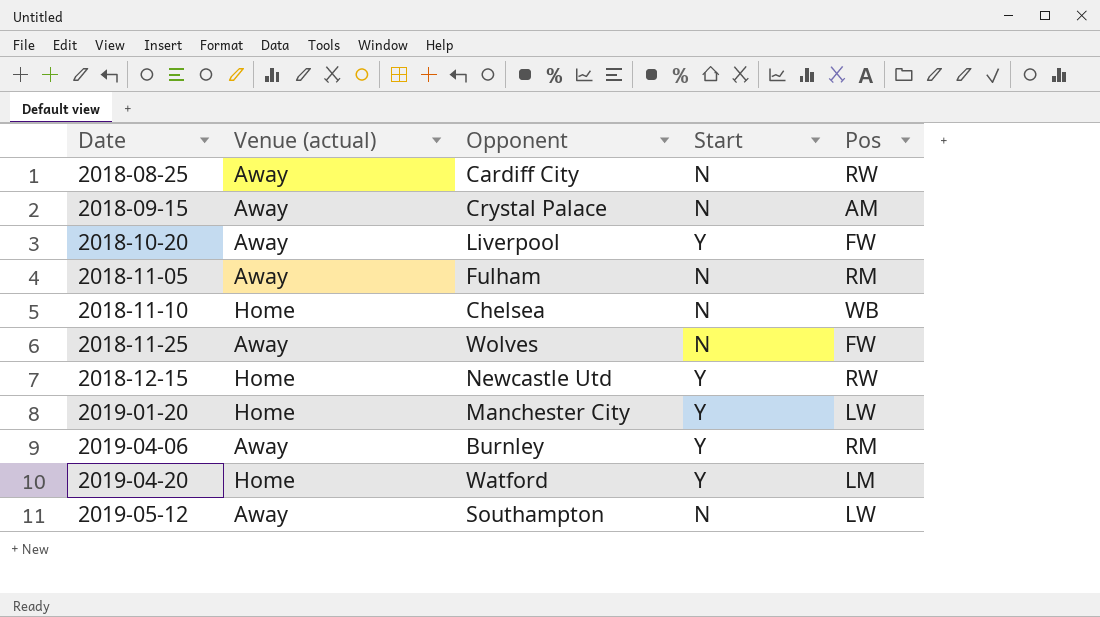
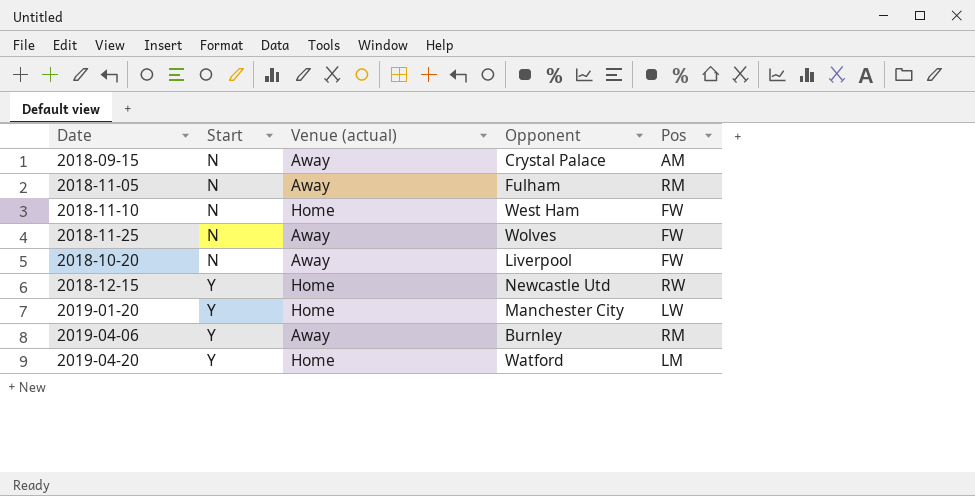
row order: Date ascending -> Start ascending
column Start | position: 4 -> 2
row 2018-08-25: Away | Cardiff City | N | RW -> none
row 2019-05-12: Away | Southampton | N | LW -> none
2018-11-10 | Opponent: Chelsea -> West Ham
2018-11-10 | Pos: WB -> FW
2018-10-20 | Start: Y -> N

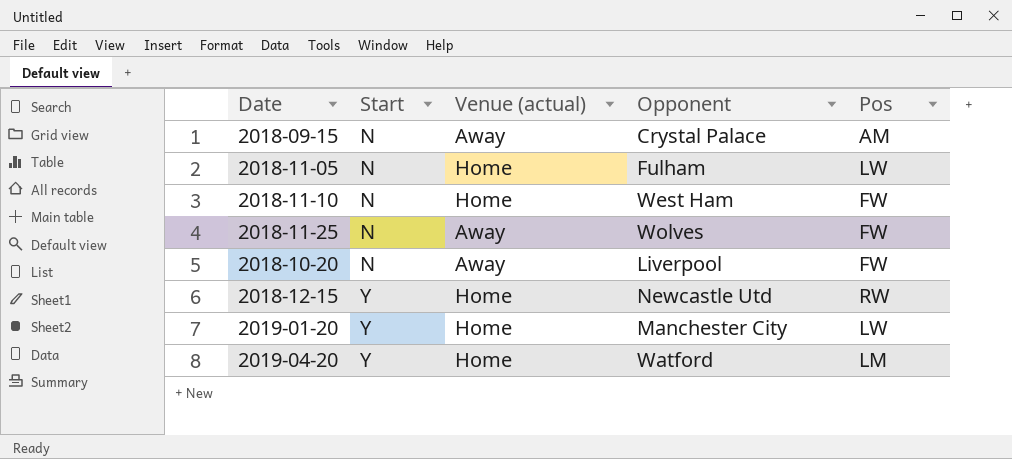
row 2019-04-06: Y | Away | Burnley | RM -> none
2018-11-05 | Venue (actual): Away -> Home
2018-11-05 | Pos: RM -> LW

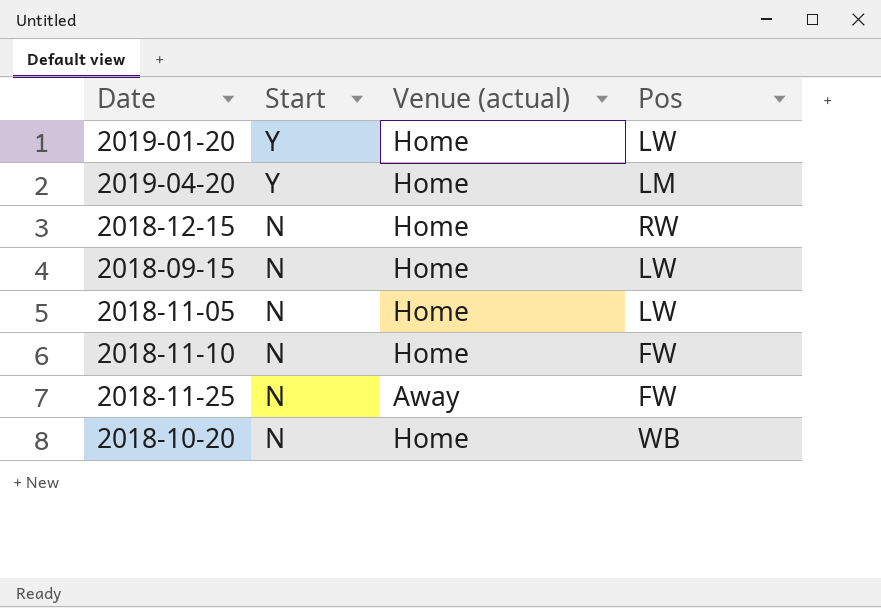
row order: Start ascending -> Start descending
column Opponent | position: 4 -> none
2018-12-15 | Start: Y -> N
2018-09-15 | Venue (actual): Away -> Home
2018-09-15 | Pos: AM -> LW
2018-10-20 | Venue (actual): Away -> Home
2018-10-20 | Pos: FW -> WB

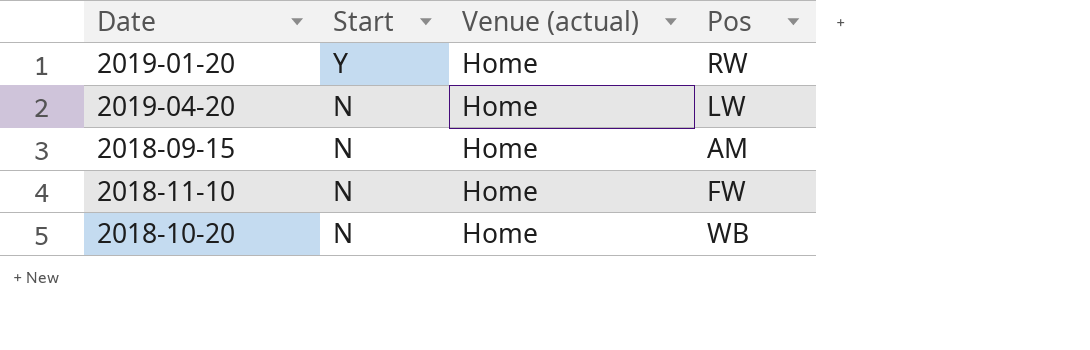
row 2018-12-15: N | Home | RW -> none
row 2018-11-05: N | Home | LW -> none
row 2018-11-25: N | Away | FW -> none
2019-01-20 | Pos: LW -> RW
2019-04-20 | Start: Y -> N
2019-04-20 | Pos: LM -> LW
2018-09-15 | Pos: LW -> AM

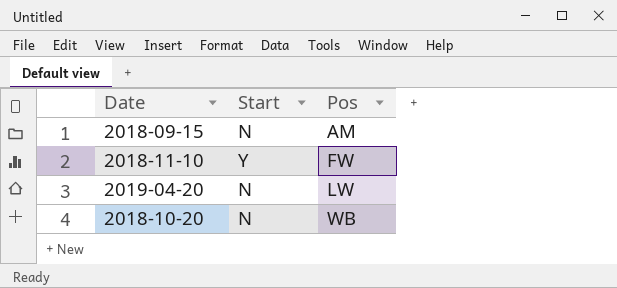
row order: Start descending -> Pos ascending
column Venue (actual) | position: 3 -> none
row 2019-01-20: Y | Home | RW -> none
2018-11-10 | Start: N -> Y

